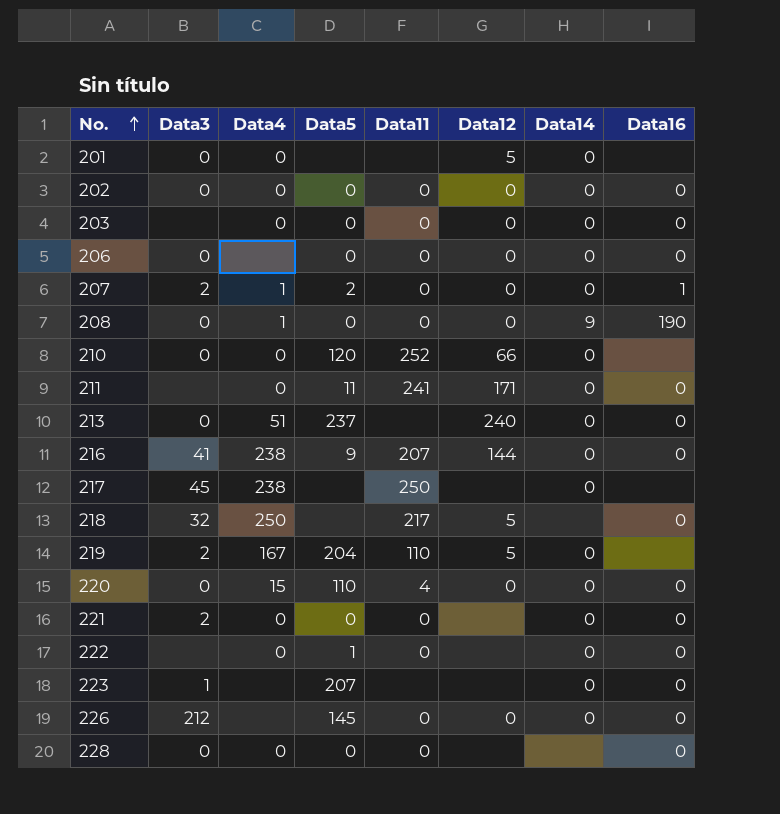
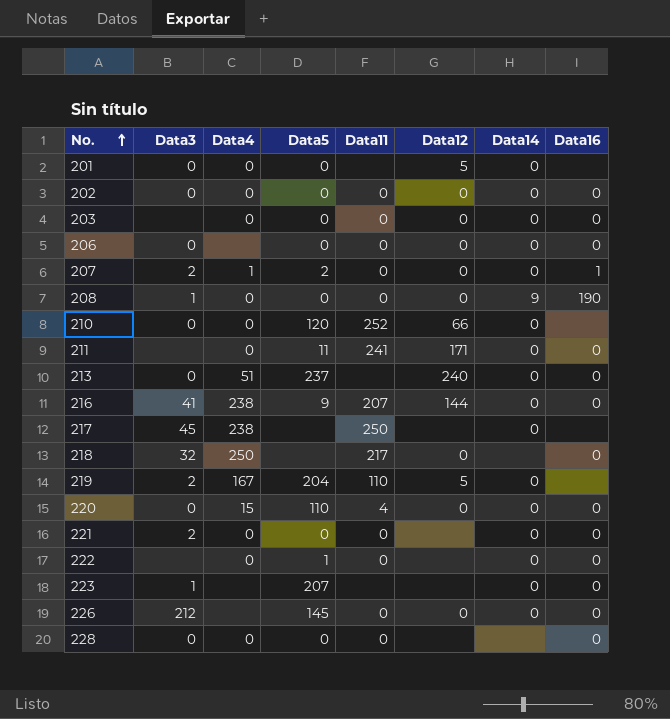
201 | Data5: none -> 0
208 | Data3: 0 -> 1
208 | Data4: 1 -> 0
218 | Data12: 5 -> 0

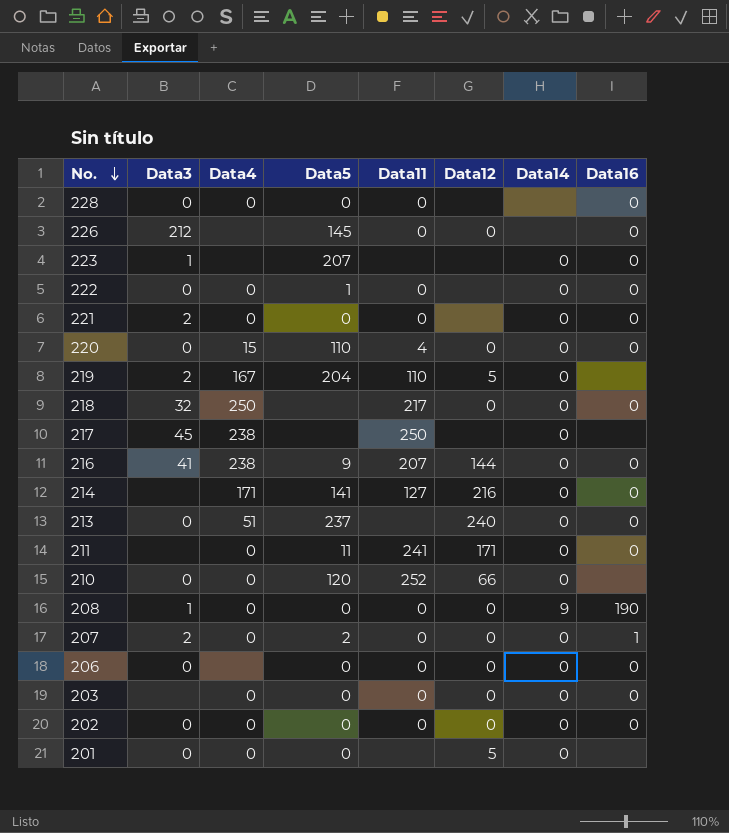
row order: No. ascending -> No. descending
226 | Data14: 0 -> none
222 | Data3: none -> 0
218 | Data14: none -> 0
row 214: none -> none | 171 | 141 | 127 | 216 | 0 | 0
207 | Data4: 1 -> 0

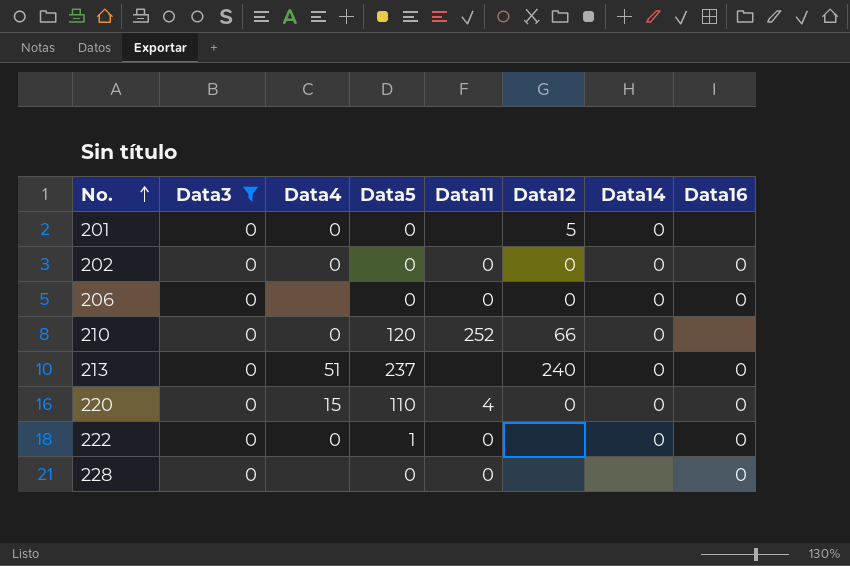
filter: none -> Data3 = 0
row order: No. descending -> No. ascending
228 | Data4: 0 -> none

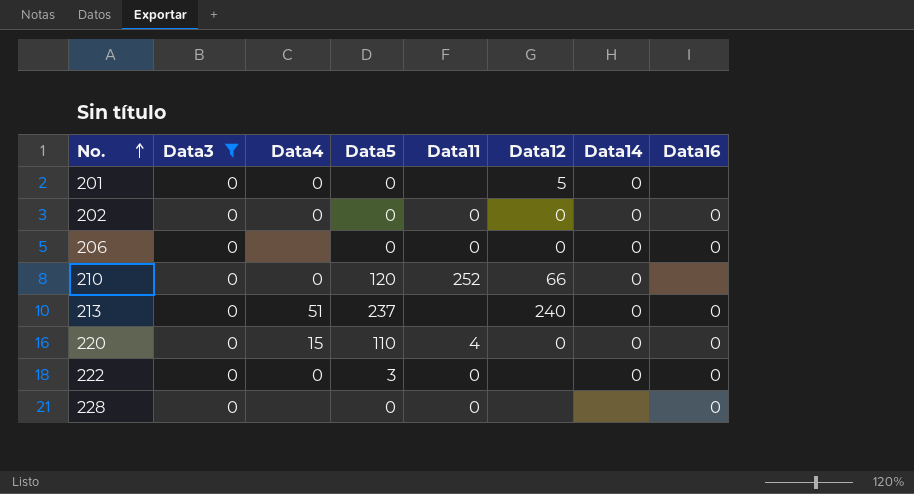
222 | Data5: 1 -> 3

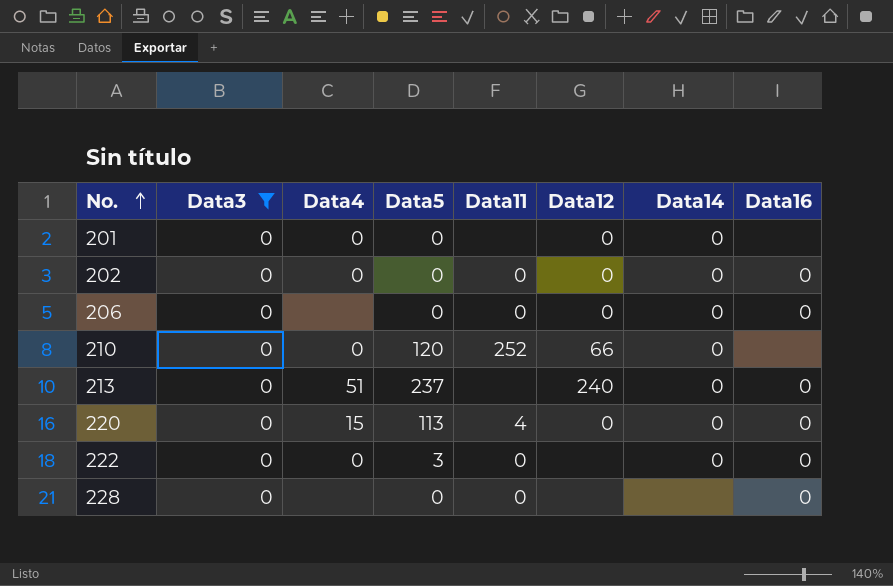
201 | Data12: 5 -> 0
220 | Data5: 110 -> 113

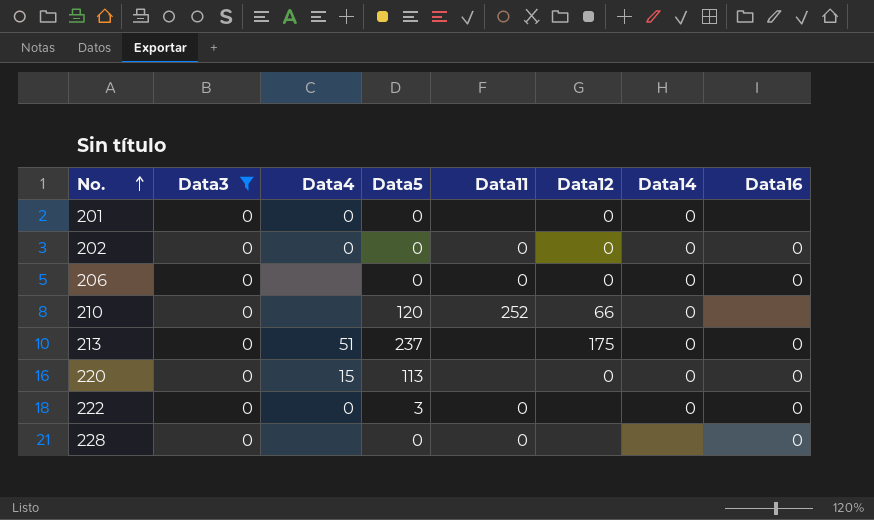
210 | Data4: 0 -> none
213 | Data12: 240 -> 175
220 | Data11: 4 -> none

